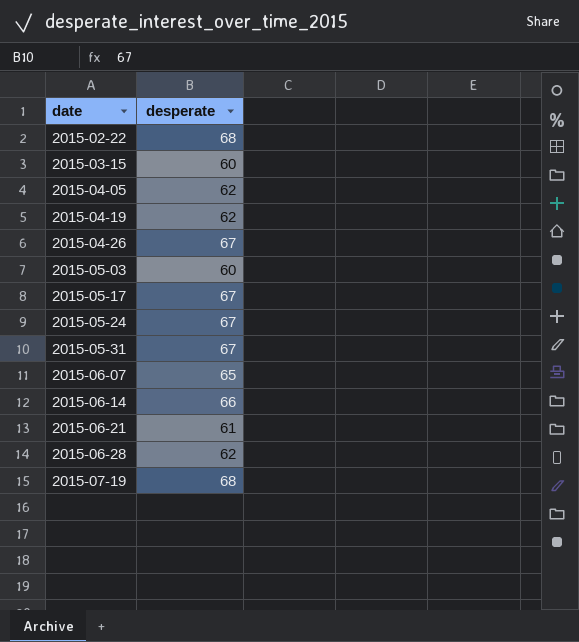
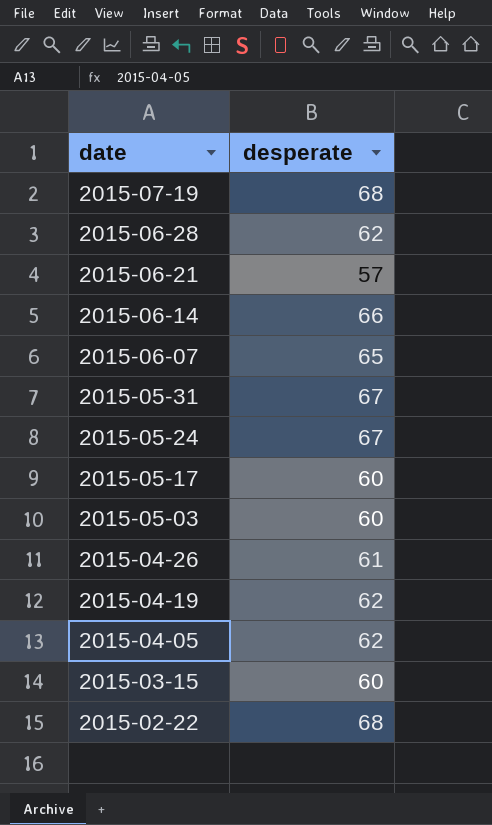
row order: date ascending -> date descending
2015-06-21 | desperate: 61 -> 57
2015-05-17 | desperate: 67 -> 60
2015-04-26 | desperate: 67 -> 61

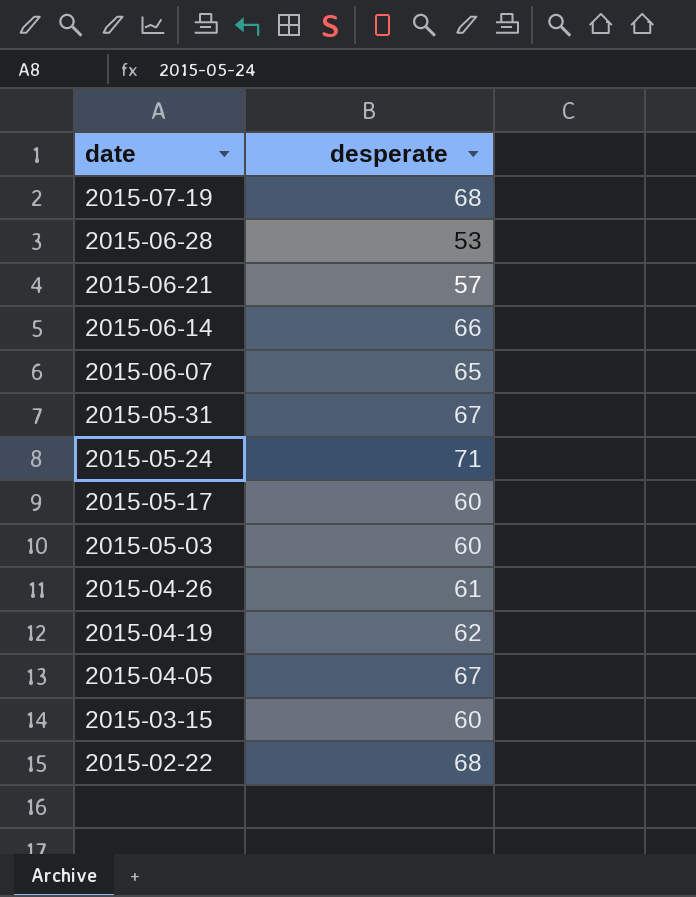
2015-06-28 | desperate: 62 -> 53
2015-05-24 | desperate: 67 -> 71
2015-04-05 | desperate: 62 -> 67

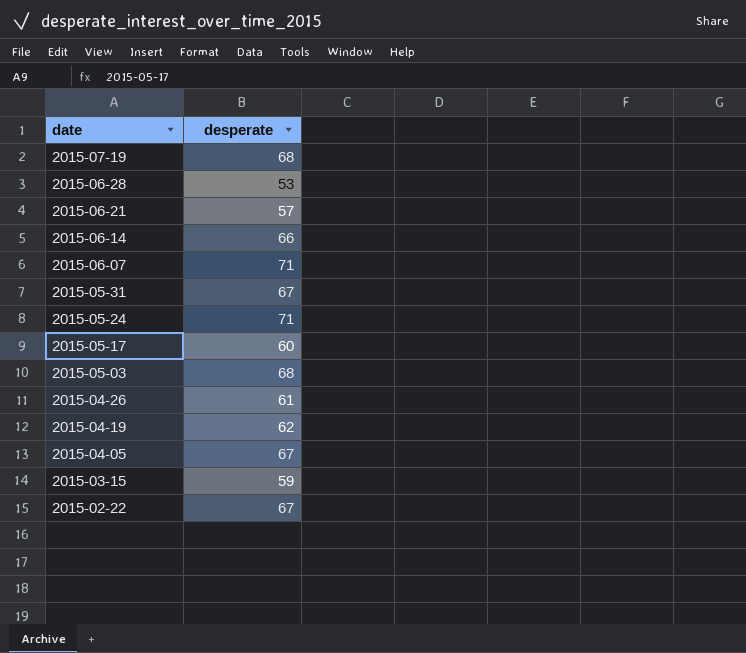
2015-06-07 | desperate: 65 -> 71
2015-05-03 | desperate: 60 -> 68
2015-03-15 | desperate: 60 -> 59
2015-02-22 | desperate: 68 -> 67

